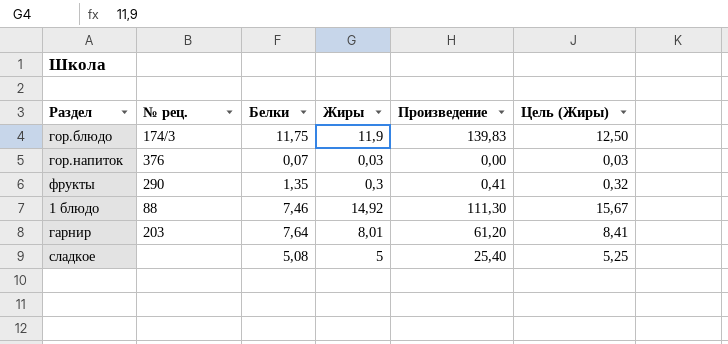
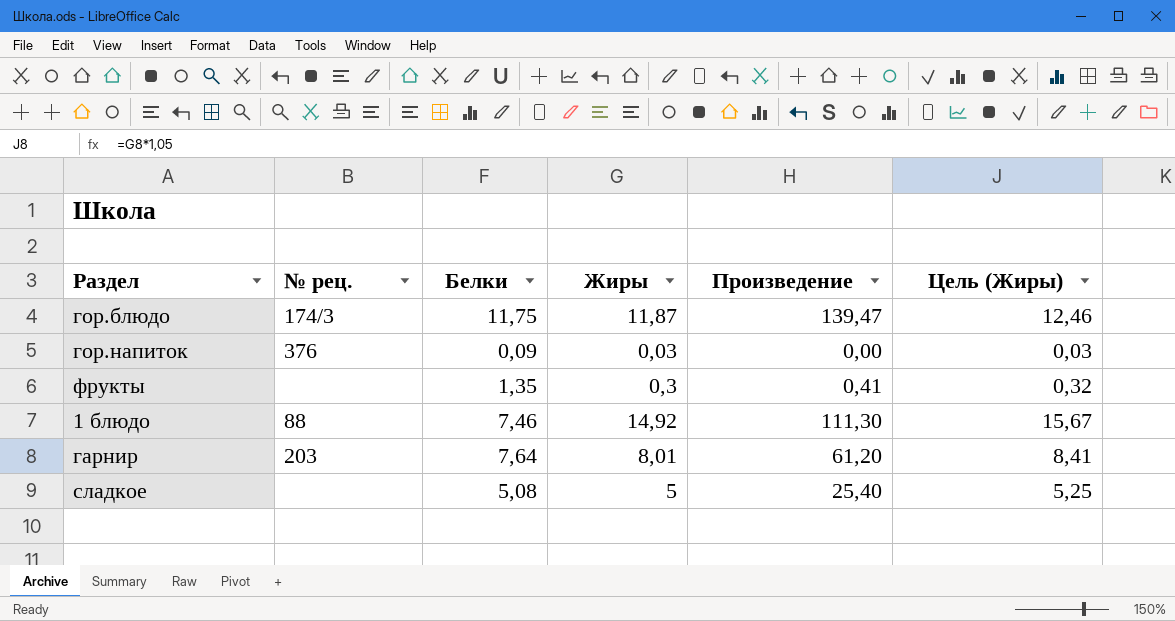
гор.блюдо | Жиры: 11,9 -> 11,87
гор.блюдо | Произведение: 139,83 -> 139,47
гор.блюдо | Цель (Жиры): 12,50 -> 12,46
гор.напиток | Белки: 0,07 -> 0,09
фрукты | № рец.: 290 -> none

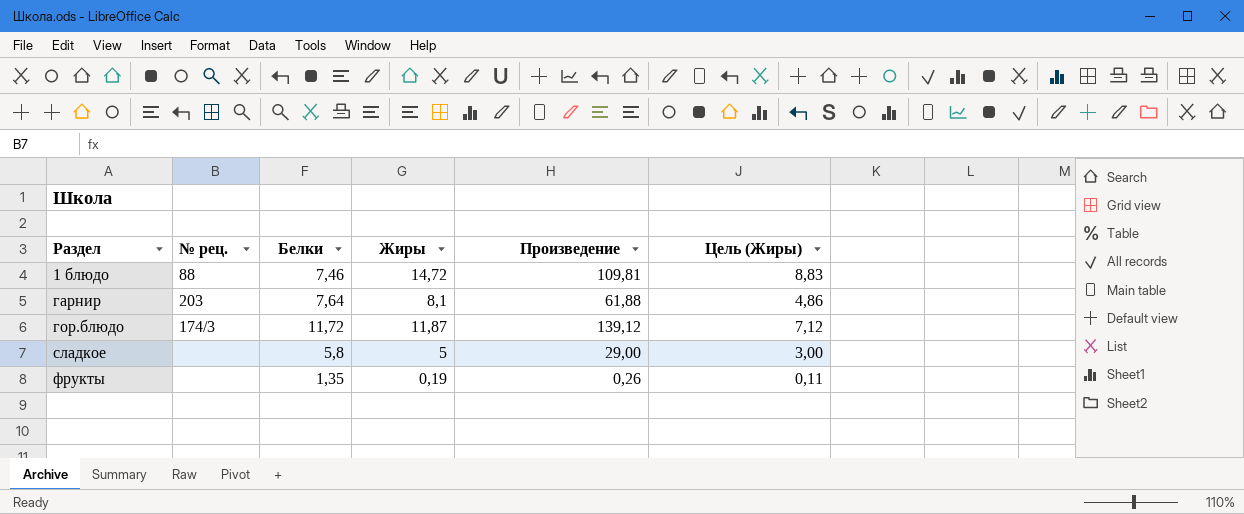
row order: none -> Раздел ascending
column Цель (Жиры) | formula: [Жиры] * 1,05 -> [Жиры] * 0,6
row гор.напиток: 376 | 0,09 | 0,03 | 0,00 | 0,03 -> none
1 блюдо | Жиры: 14,92 -> 14,72
1 блюдо | Произведение: 111,30 -> 109,81
гарнир | Жиры: 8,01 -> 8,1
гарнир | Произведение: 61,20 -> 61,88
гор.блюдо | Белки: 11,75 -> 11,72
гор.блюдо | Произведение: 139,47 -> 139,12
сладкое | Белки: 5,08 -> 5,8
сладкое | Произведение: 25,40 -> 29,00
фрукты | Жиры: 0,3 -> 0,19
фрукты | Произведение: 0,41 -> 0,26

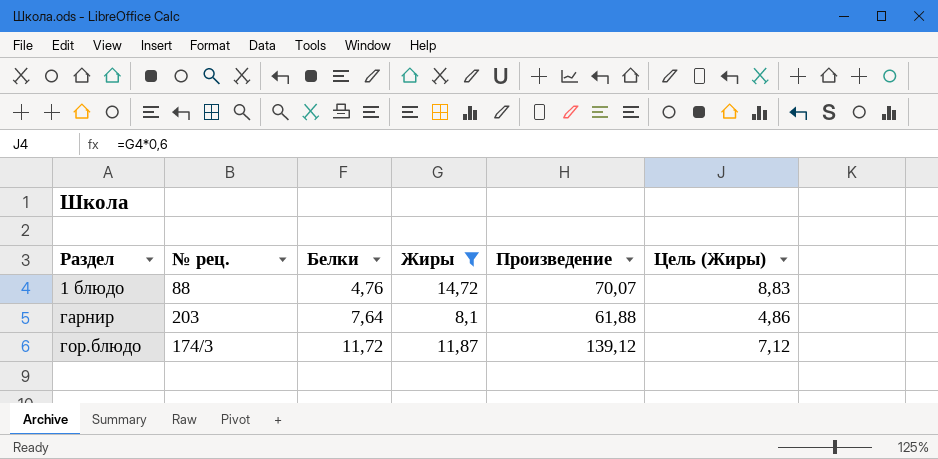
filter: none -> Жиры >= 8,1
1 блюдо | Белки: 7,46 -> 4,76
1 блюдо | Произведение: 109,81 -> 70,07

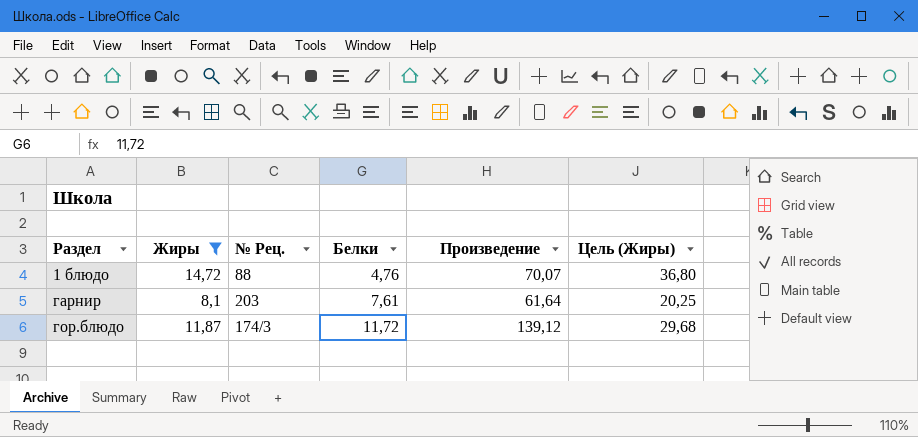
column Жиры | position: 4 -> 2
column name: № рец. -> № Рец.
column Цель (Жиры) | formula: [Жиры] * 0,6 -> [Жиры] * 2,5
гарнир | Белки: 7,64 -> 7,61
гарнир | Произведение: 61,88 -> 61,64

